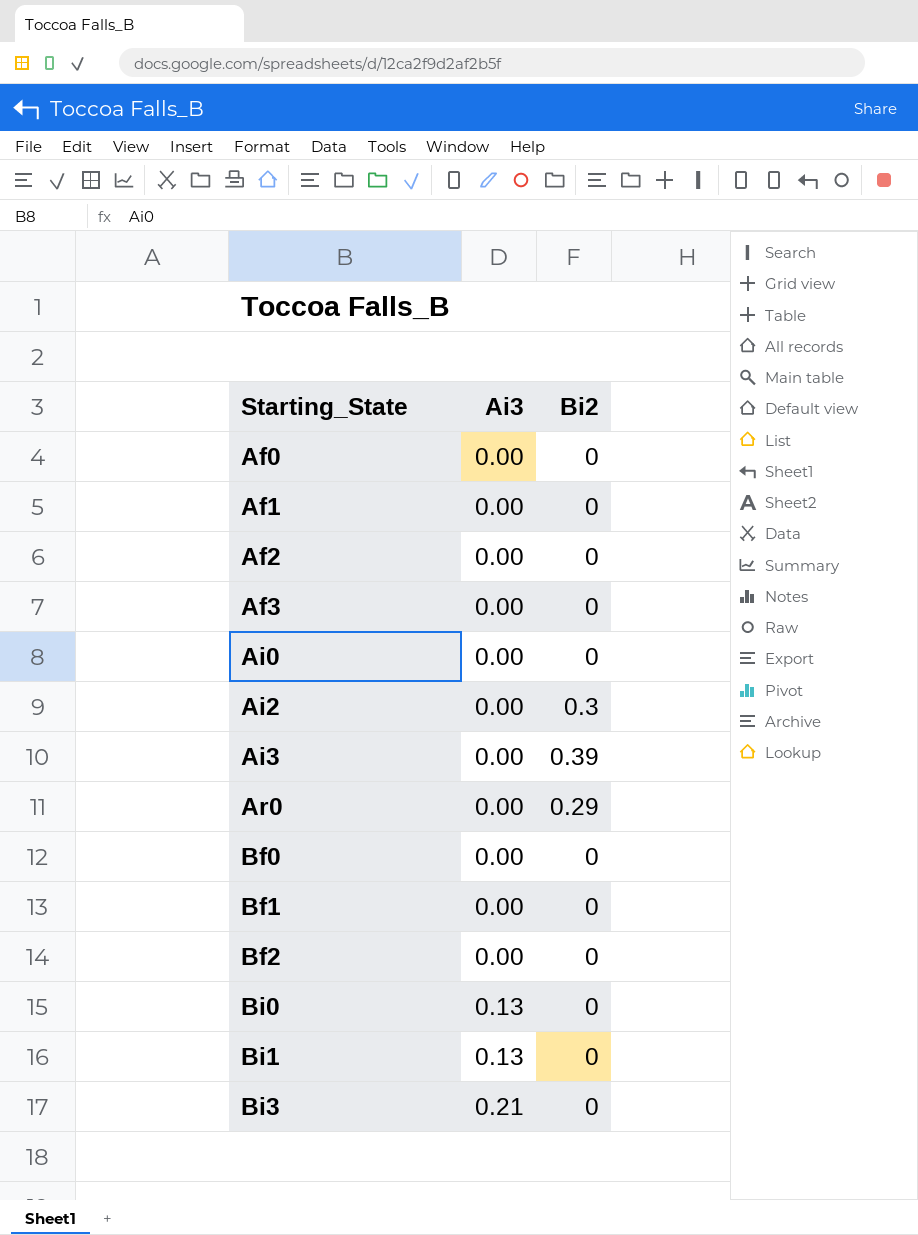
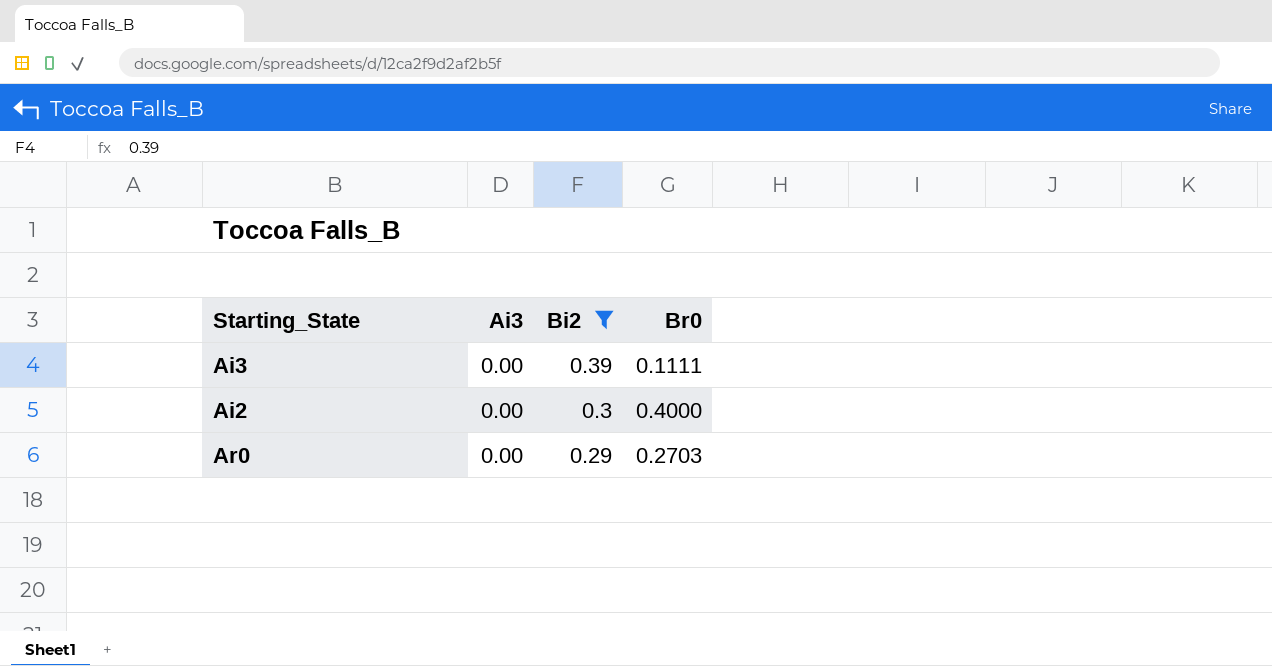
filter: none -> Bi2 != 0
row order: Starting_State ascending -> Bi2 descending
column Br0 | position: none -> 4

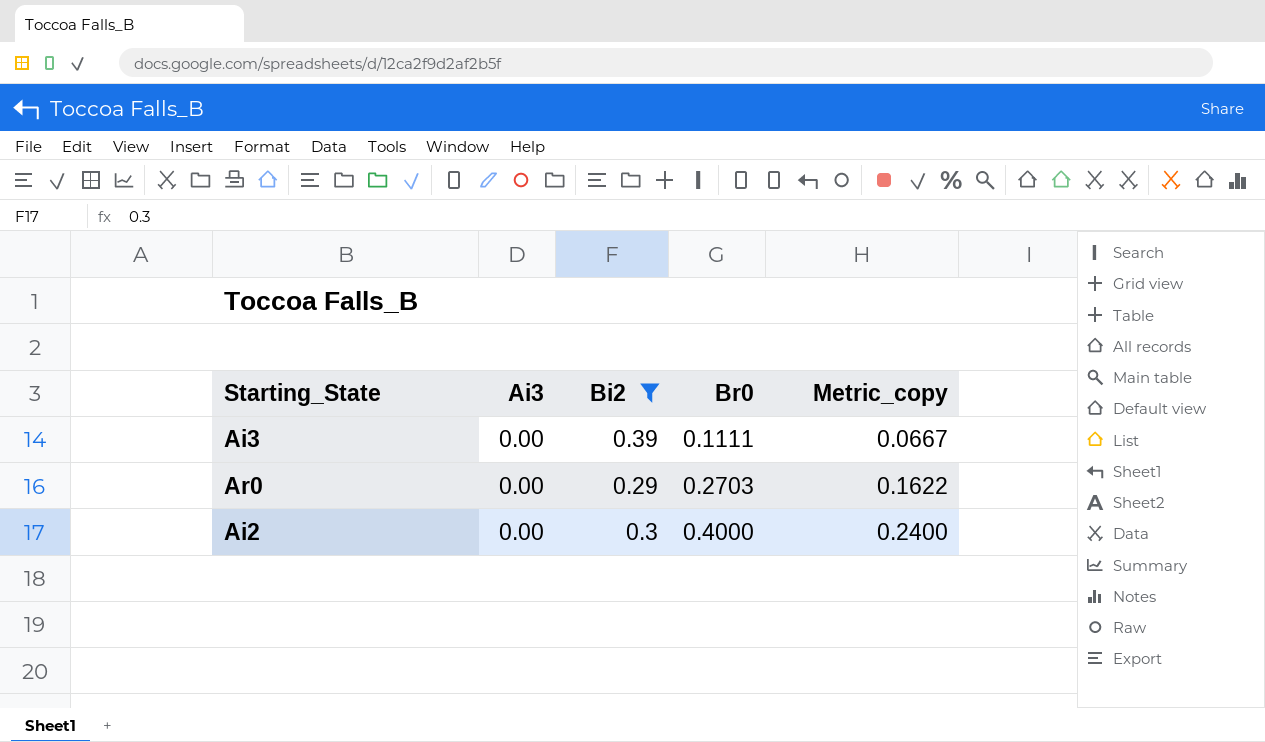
row order: Bi2 descending -> Br0 ascending
column Metric_copy | formula: none -> [Br0] * 0.6

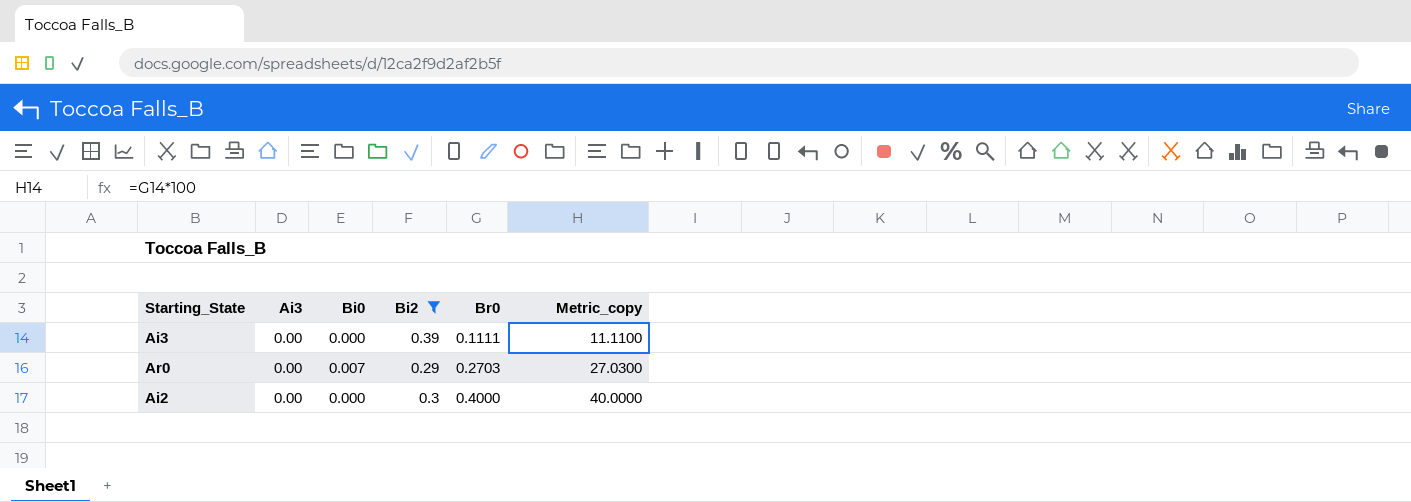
column Bi0 | position: none -> 3
column Metric_copy | formula: [Br0] * 0.6 -> [Br0] * 100

